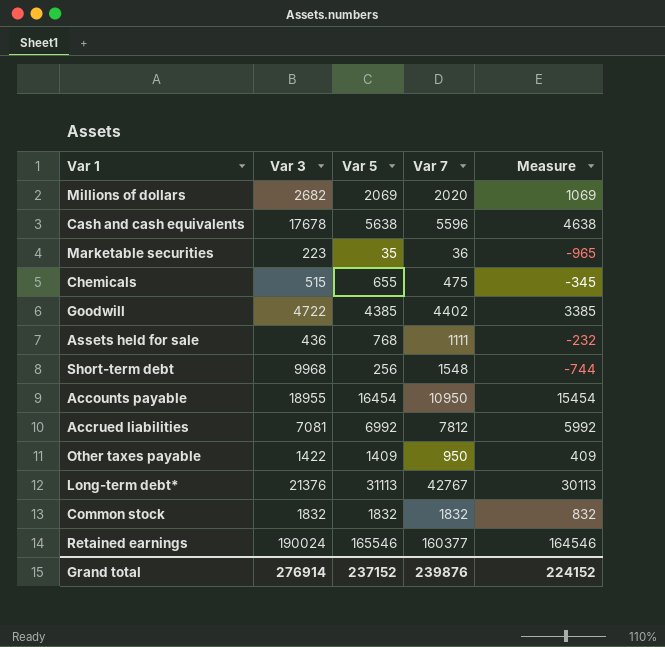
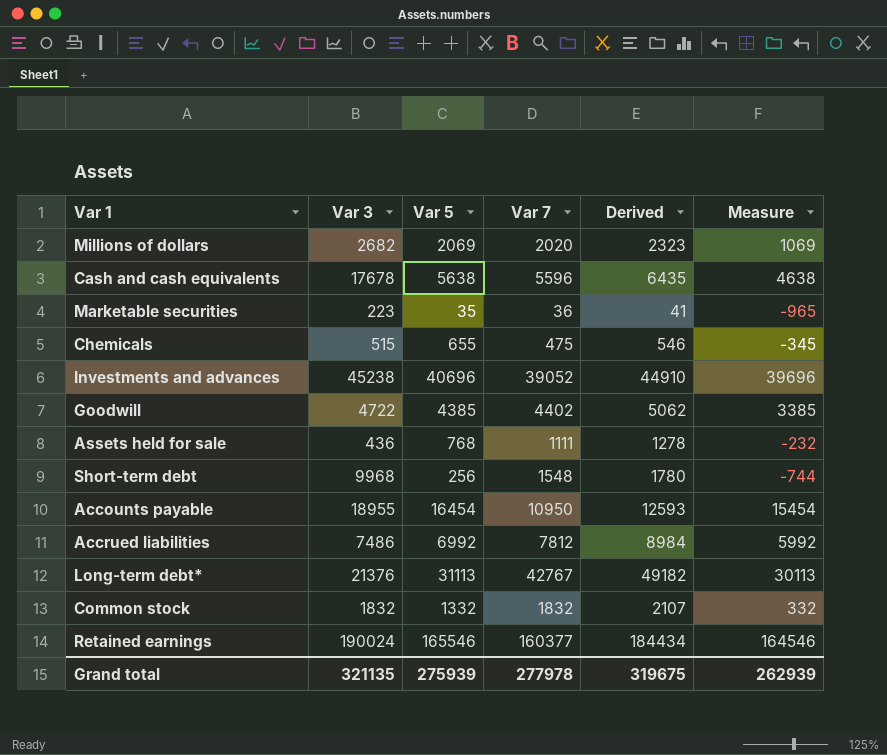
column Derived | formula: none -> [Var 7] * 1.15
row Other taxes payable: 1422 | 1409 | 950 | 409 -> none
row Investments and advances: none -> 45238 | 40696 | 39052 | 44910 | 39696
Accrued liabilities | Var 3: 7081 -> 7486
Common stock | Var 5: 1832 -> 1332
Common stock | Measure: 832 -> 332
Grand total | Var 3: 276914 -> 321135
Grand total | Var 5: 237152 -> 275939
Grand total | Var 7: 239876 -> 277978
Grand total | Measure: 224152 -> 262939

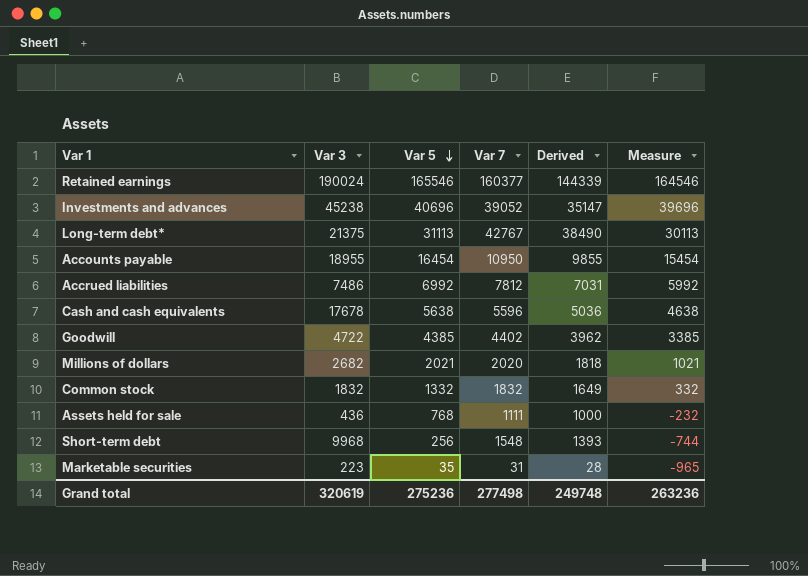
row order: none -> Var 5 descending
column Derived | formula: [Var 7] * 1.15 -> [Var 7] * 0.9
row Chemicals: 515 | 655 | 475 | 546 | -345 -> none
Long-term debt* | Var 3: 21376 -> 21375
Millions of dollars | Var 5: 2069 -> 2021
Millions of dollars | Measure: 1069 -> 1021
Marketable securities | Var 7: 36 -> 31
Grand total | Var 3: 321135 -> 320619
Grand total | Var 5: 275939 -> 275236
Grand total | Var 7: 277978 -> 277498
Grand total | Derived: 319675 -> 249748
Grand total | Measure: 262939 -> 263236

